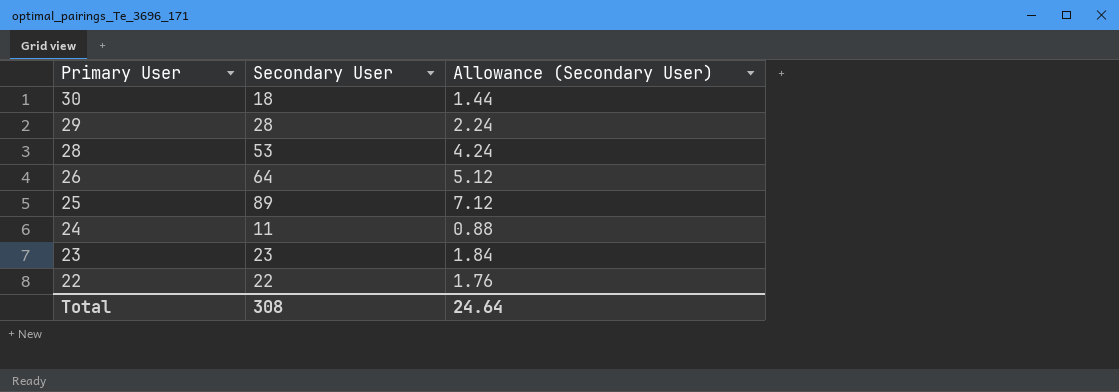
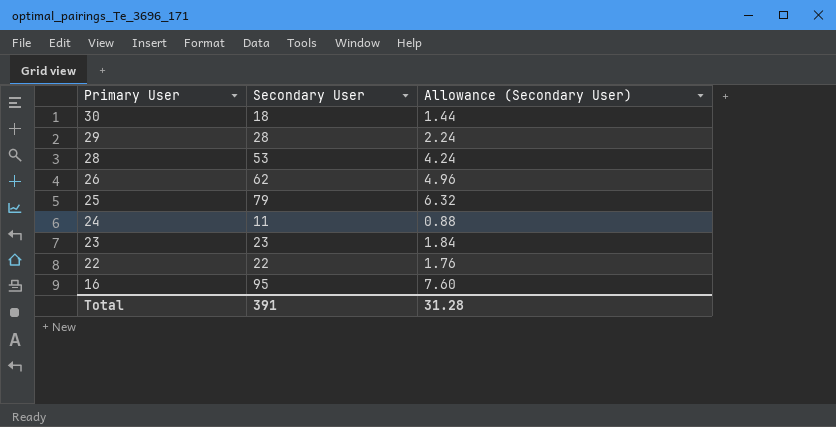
26 | Secondary User: 64 -> 62
26 | Allowance (Secondary User): 5.12 -> 4.96
25 | Secondary User: 89 -> 79
25 | Allowance (Secondary User): 7.12 -> 6.32
row 16: none -> 95 | 7.60
Total | Secondary User: 308 -> 391
Total | Allowance (Secondary User): 24.64 -> 31.28

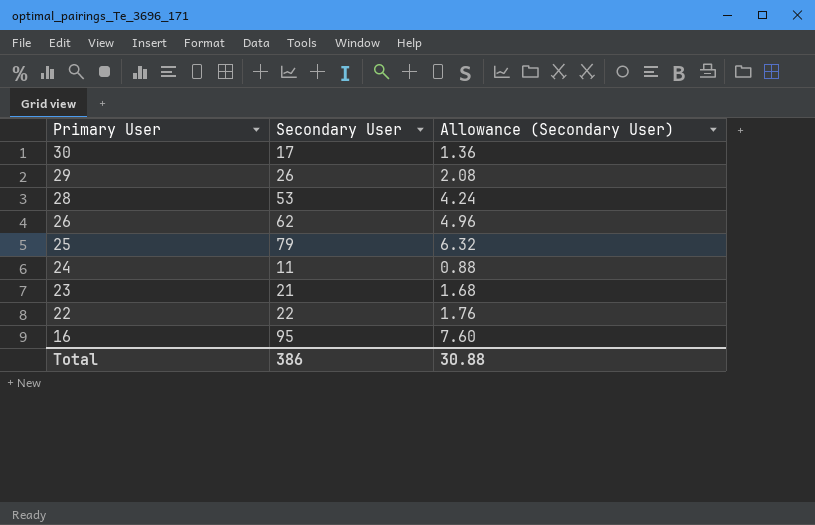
30 | Secondary User: 18 -> 17
30 | Allowance (Secondary User): 1.44 -> 1.36
29 | Secondary User: 28 -> 26
29 | Allowance (Secondary User): 2.24 -> 2.08
23 | Secondary User: 23 -> 21
23 | Allowance (Secondary User): 1.84 -> 1.68
Total | Secondary User: 391 -> 386
Total | Allowance (Secondary User): 31.28 -> 30.88

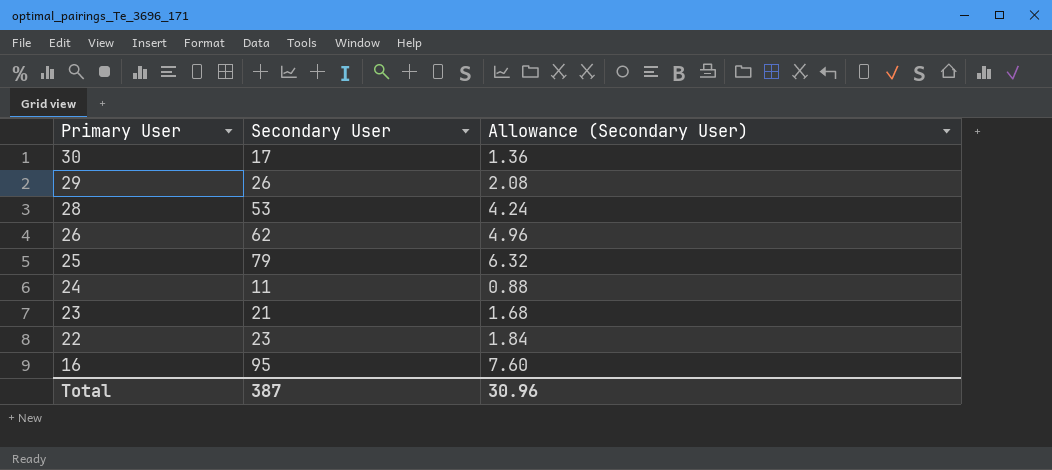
22 | Secondary User: 22 -> 23
22 | Allowance (Secondary User): 1.76 -> 1.84
Total | Secondary User: 386 -> 387
Total | Allowance (Secondary User): 30.88 -> 30.96

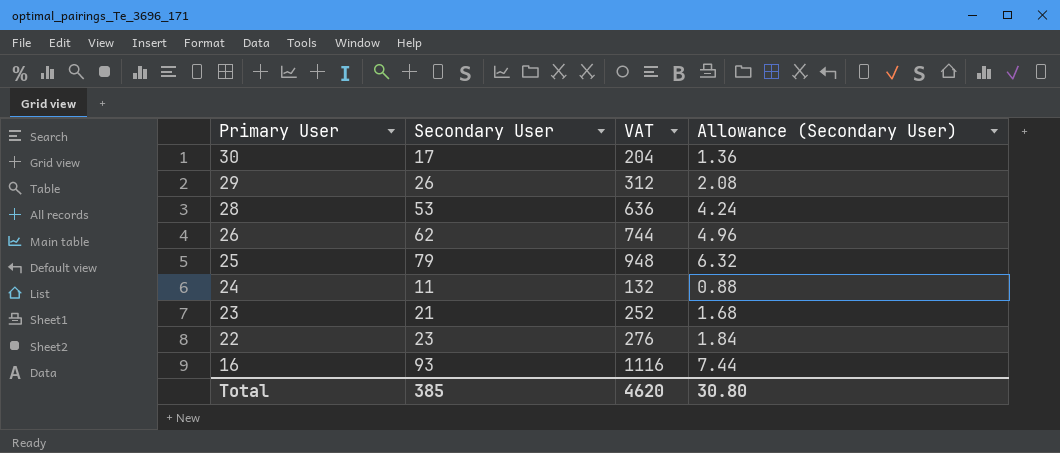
column VAT | formula: none -> [Secondary User] * 12
16 | Secondary User: 95 -> 93
16 | Allowance (Secondary User): 7.60 -> 7.44
Total | Secondary User: 387 -> 385
Total | Allowance (Secondary User): 30.96 -> 30.80

